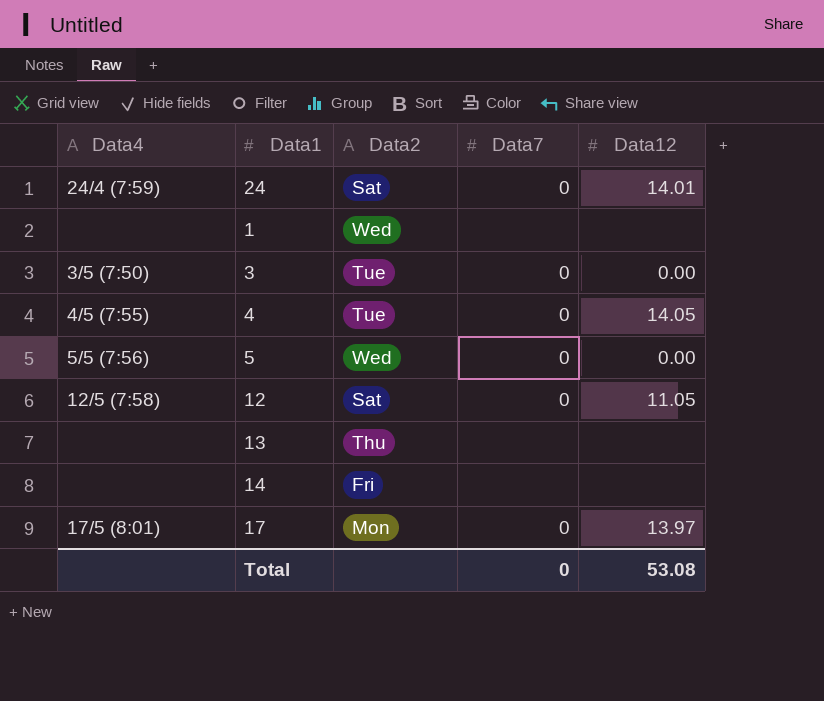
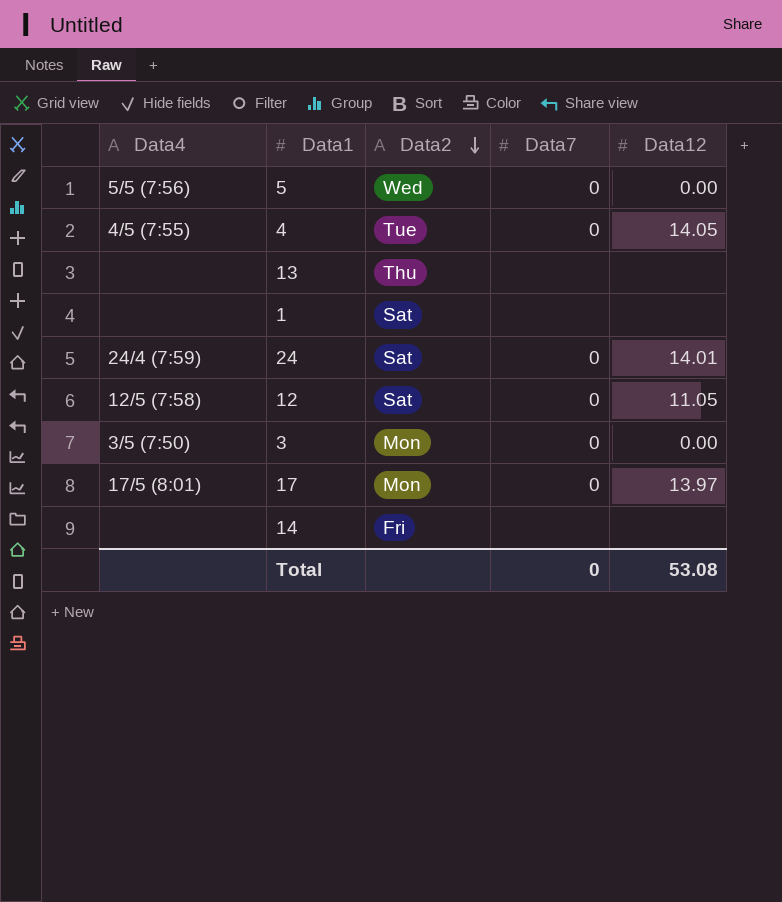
row order: none -> Data2 descending
1 | Data2: Wed -> Sat
3 | Data2: Tue -> Mon

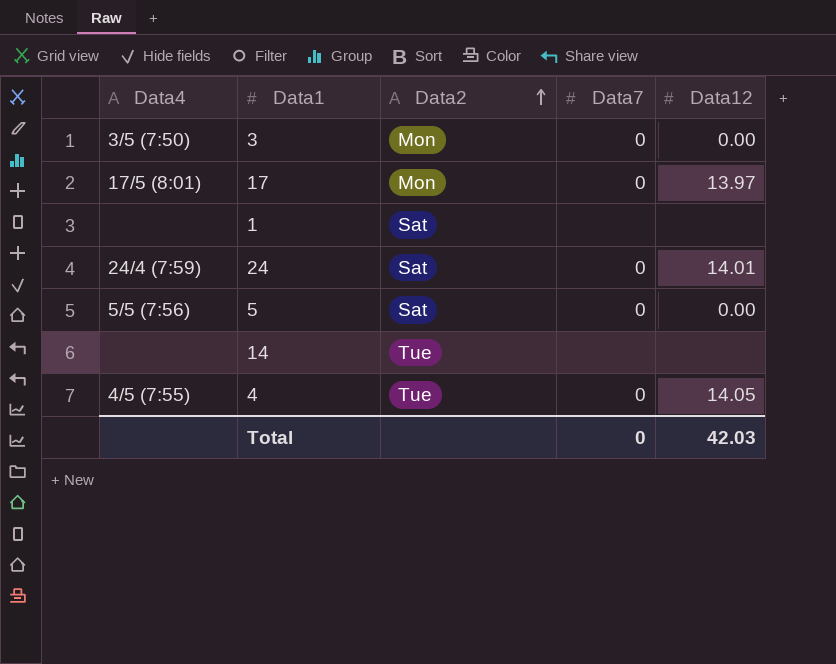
row order: Data2 descending -> Data2 ascending
row 13: none | Thu | none | none -> none
row 12: 12/5 (7:58) | Sat | 0 | 11.05 -> none
5 | Data2: Wed -> Sat
14 | Data2: Fri -> Tue
Total | Data12: 53.08 -> 42.03

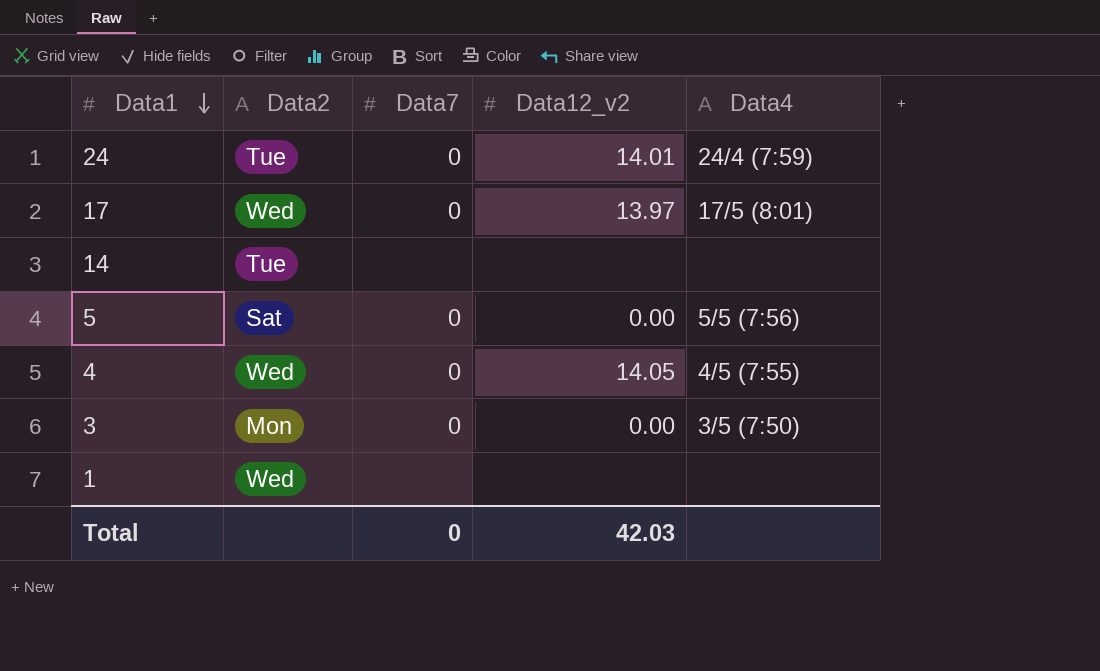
row order: Data2 ascending -> Data1 descending
column name: Data12 -> Data12_v2
column Data4 | position: 1 -> 5
24 | Data2: Sat -> Tue
17 | Data2: Mon -> Wed
4 | Data2: Tue -> Wed
1 | Data2: Sat -> Wed

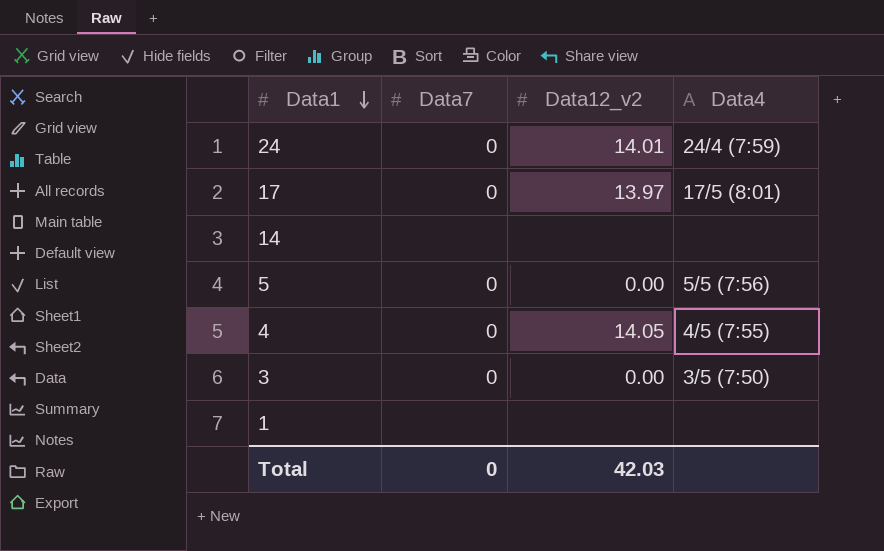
column Data2 | position: 2 -> none

